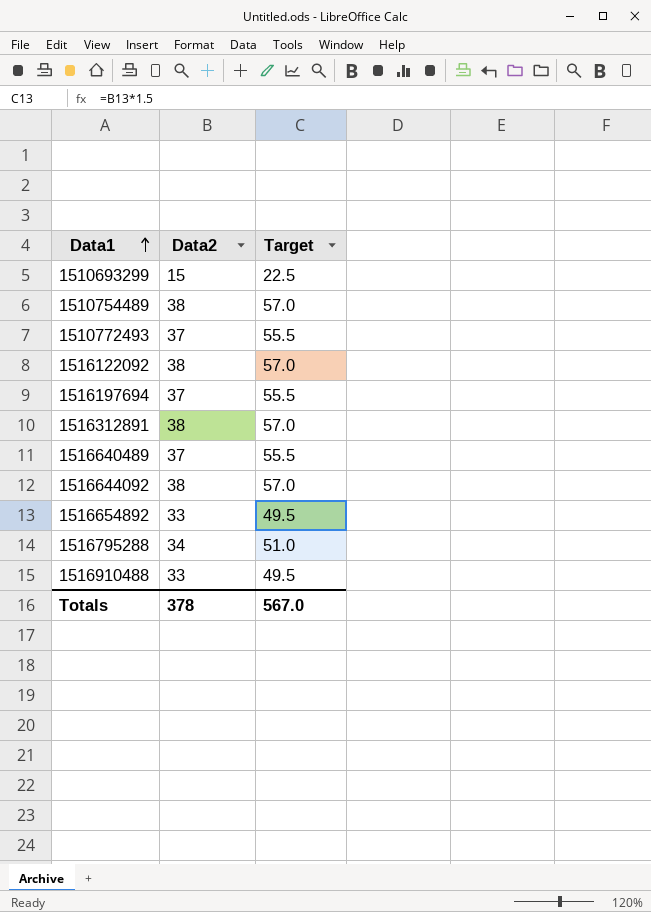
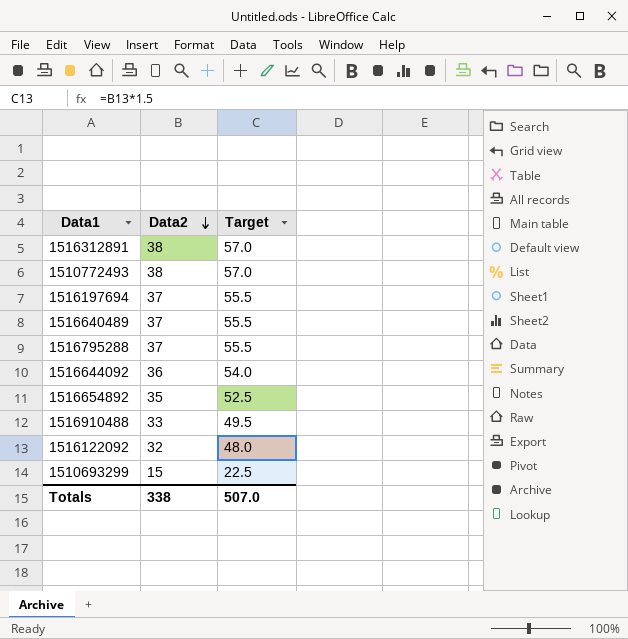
row order: Data1 ascending -> Data2 descending
row 1510754489: 38 | 57.0 -> none
1510772493 | Data2: 37 -> 38
1510772493 | Target: 55.5 -> 57.0
1516795288 | Data2: 34 -> 37
1516795288 | Target: 51.0 -> 55.5
1516644092 | Data2: 38 -> 36
1516644092 | Target: 57.0 -> 54.0
1516654892 | Data2: 33 -> 35
1516654892 | Target: 49.5 -> 52.5
1516122092 | Data2: 38 -> 32
1516122092 | Target: 57.0 -> 48.0
Totals | Data2: 378 -> 338
Totals | Target: 567.0 -> 507.0

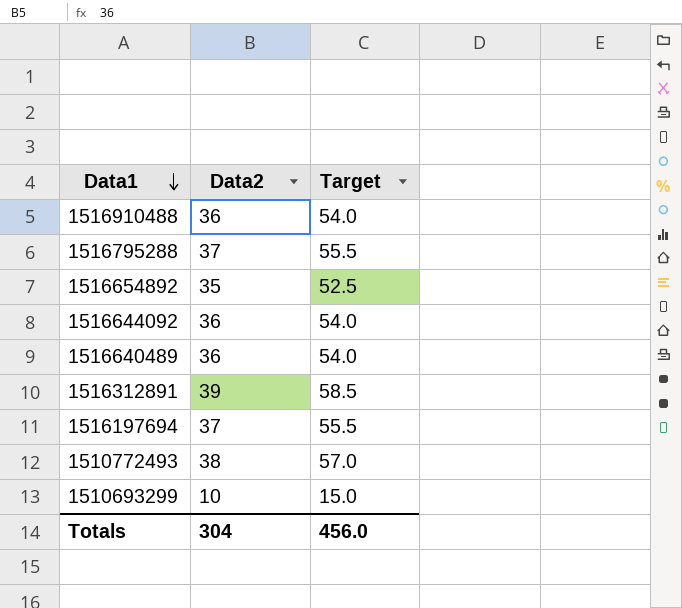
row order: Data2 descending -> Data1 descending
row 1516122092: 32 | 48.0 -> none
1516910488 | Data2: 33 -> 36
1516910488 | Target: 49.5 -> 54.0
1516640489 | Data2: 37 -> 36
1516640489 | Target: 55.5 -> 54.0
1516312891 | Data2: 38 -> 39
1516312891 | Target: 57.0 -> 58.5
1510693299 | Data2: 15 -> 10
1510693299 | Target: 22.5 -> 15.0
Totals | Data2: 338 -> 304
Totals | Target: 507.0 -> 456.0

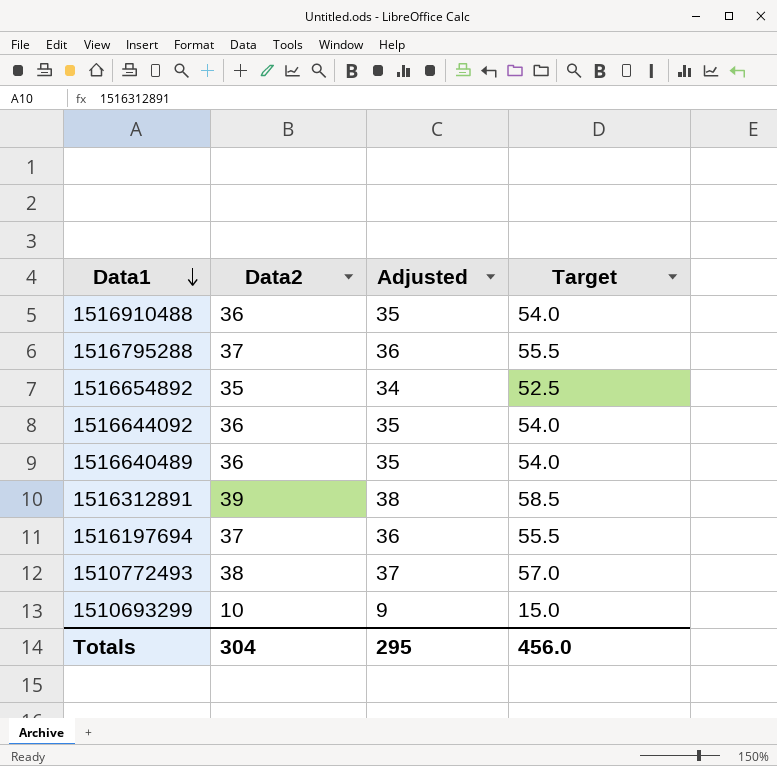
column Adjusted | formula: none -> [Data2] - 1

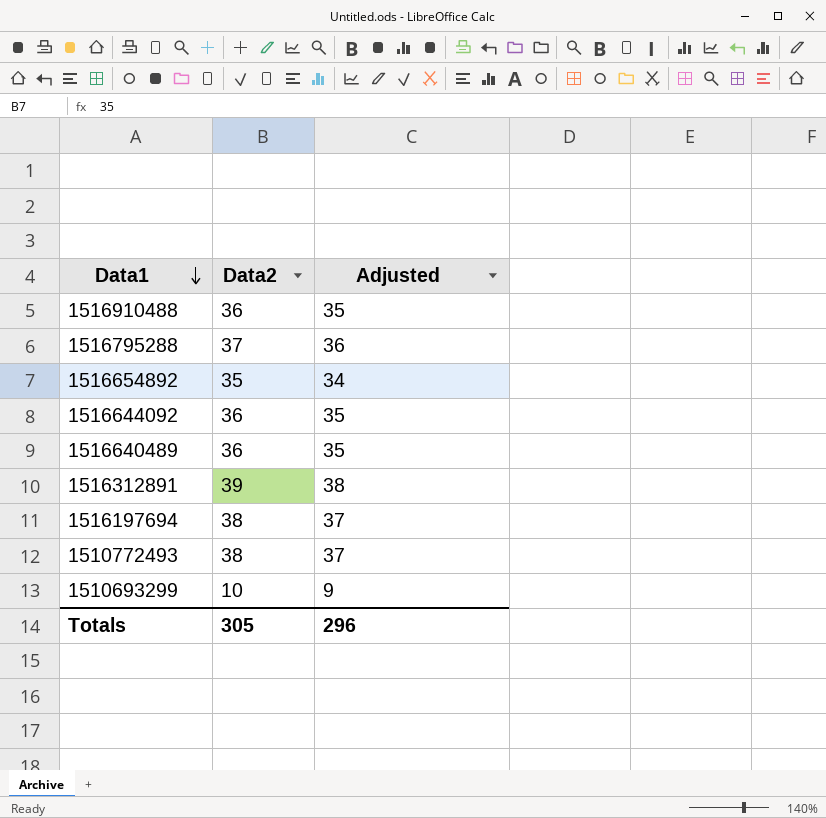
column Target | formula: [Data2] * 1.5 -> none
1516197694 | Data2: 37 -> 38
1516197694 | Adjusted: 36 -> 37
Totals | Data2: 304 -> 305
Totals | Adjusted: 295 -> 296

